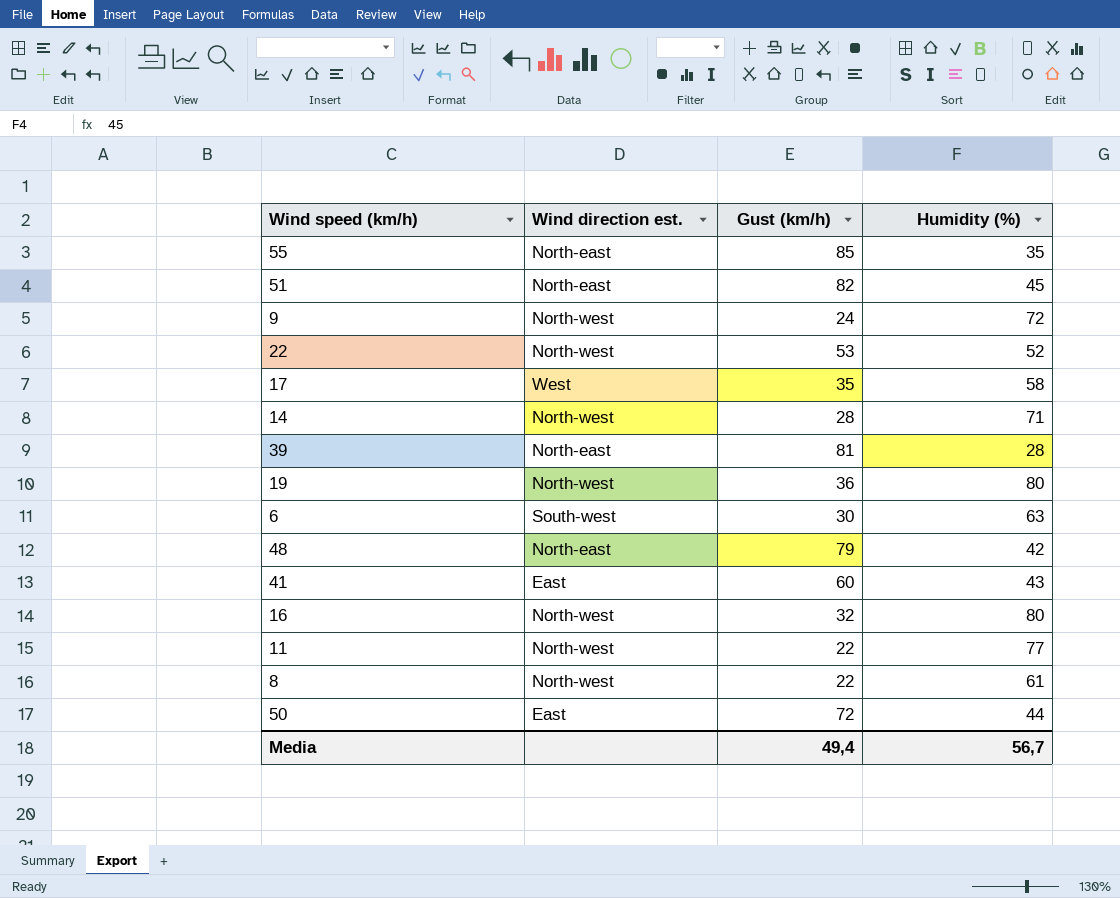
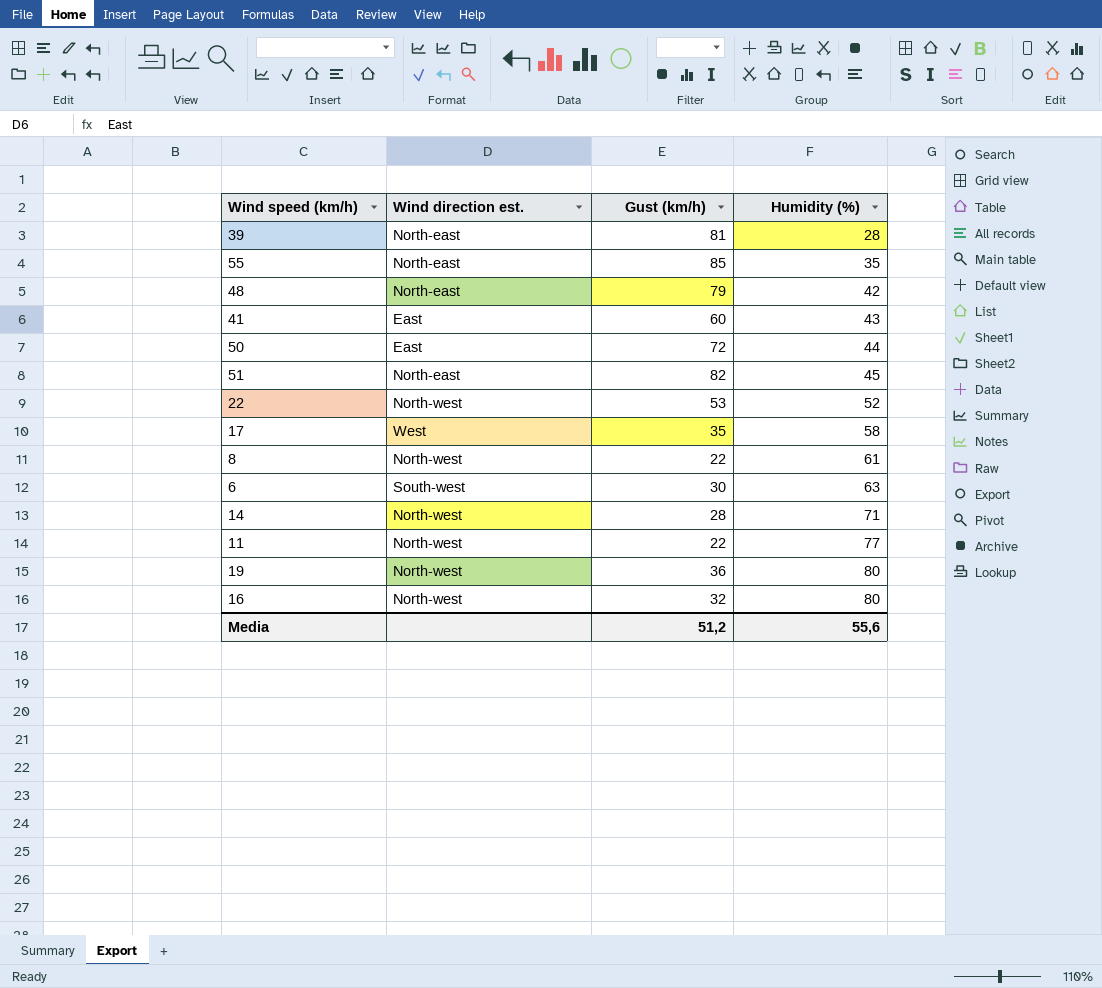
row order: none -> Humidity (%) ascending
row 9: North-west | 24 | 72 -> none
Media | Gust (km/h): 49,4 -> 51,2
Media | Humidity (%): 56,7 -> 55,6

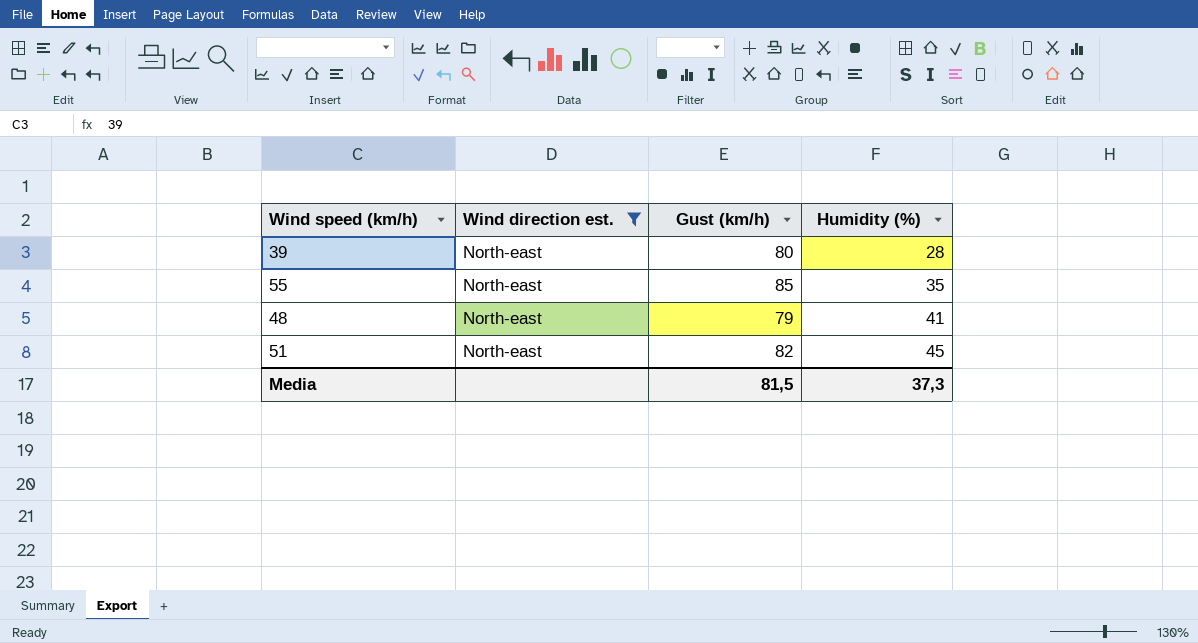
filter: none -> Wind direction est. = North-east
39 | Gust (km/h): 81 -> 80
48 | Humidity (%): 42 -> 41
Media | Gust (km/h): 51,2 -> 81,5
Media | Humidity (%): 55,6 -> 37,3

